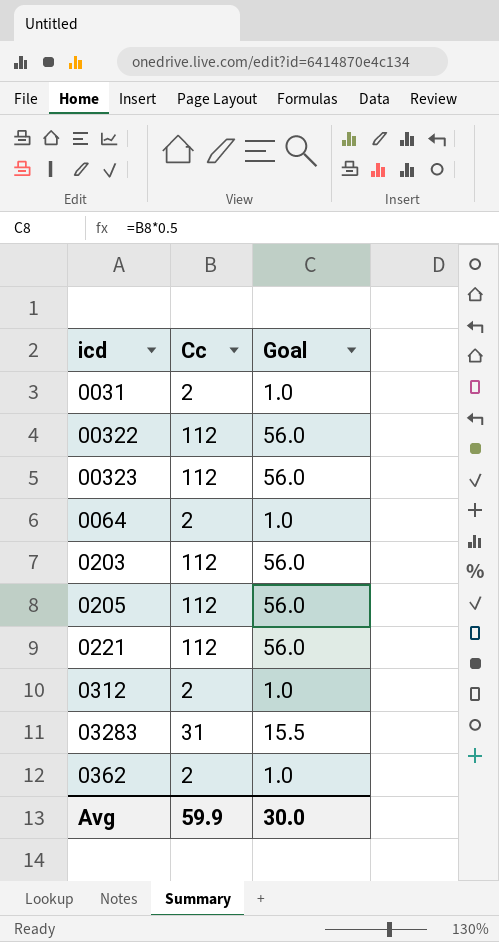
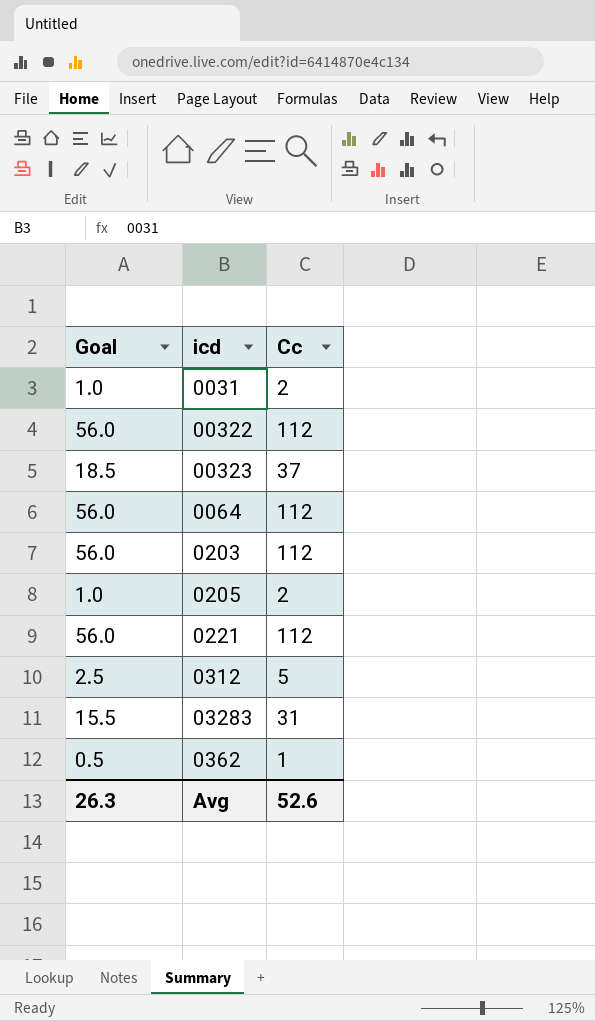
column Goal | position: 3 -> 1
00323 | Goal: 56.0 -> 18.5
00323 | Cc: 112 -> 37
0064 | Goal: 1.0 -> 56.0
0064 | Cc: 2 -> 112
0205 | Goal: 56.0 -> 1.0
0205 | Cc: 112 -> 2
0312 | Goal: 1.0 -> 2.5
0312 | Cc: 2 -> 5
0362 | Goal: 1.0 -> 0.5
0362 | Cc: 2 -> 1
Avg | Goal: 30.0 -> 26.3
Avg | Cc: 59.9 -> 52.6

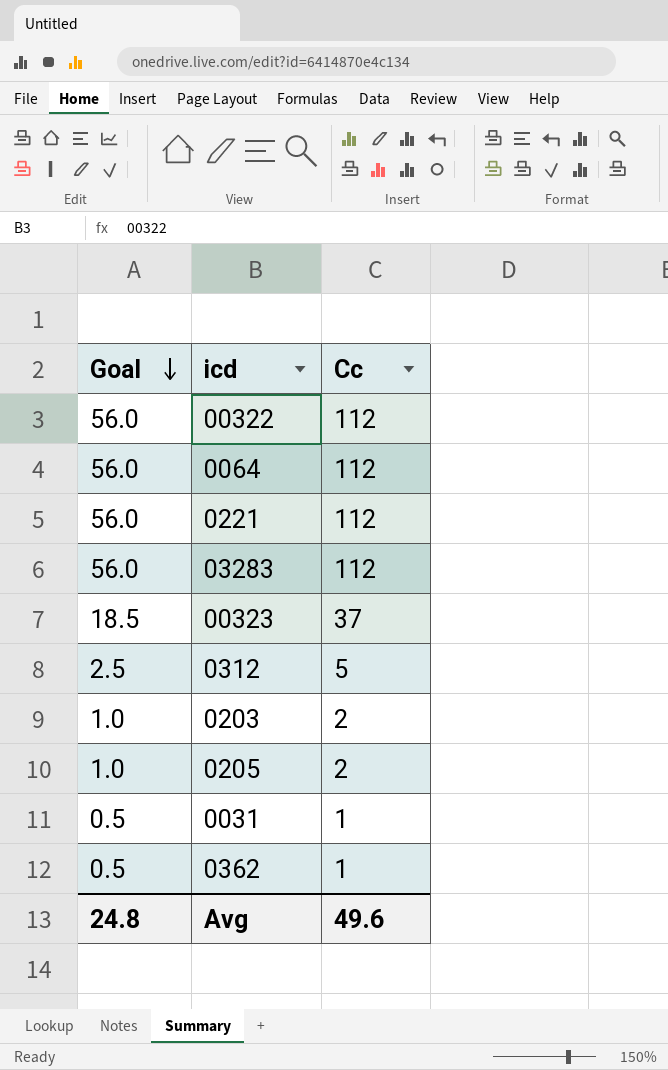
row order: none -> Goal descending
03283 | Goal: 15.5 -> 56.0
03283 | Cc: 31 -> 112
0203 | Goal: 56.0 -> 1.0
0203 | Cc: 112 -> 2
0031 | Goal: 1.0 -> 0.5
0031 | Cc: 2 -> 1
Avg | Goal: 26.3 -> 24.8
Avg | Cc: 52.6 -> 49.6

